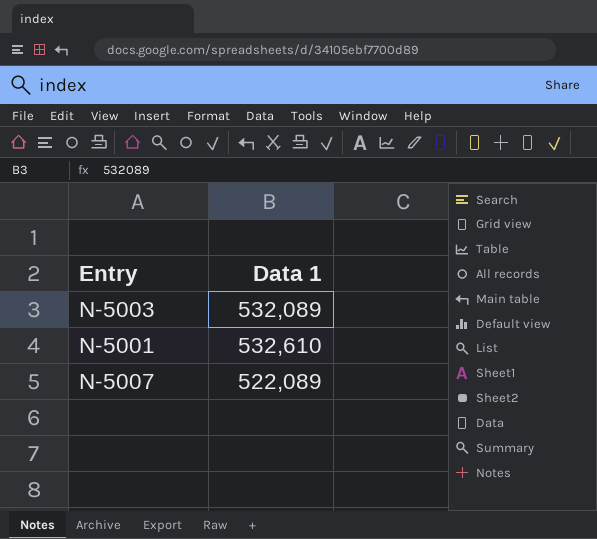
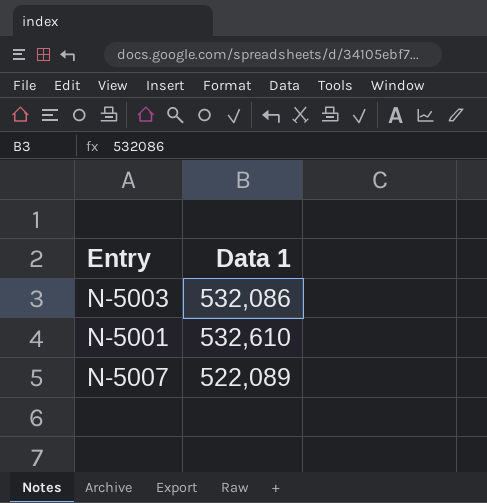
N-5003 | Data 1: 532,089 -> 532,086

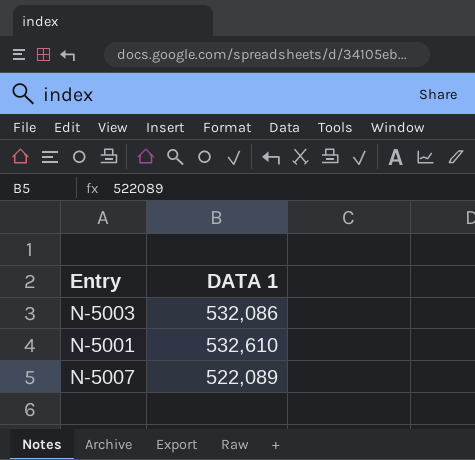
column name: Data 1 -> DATA 1

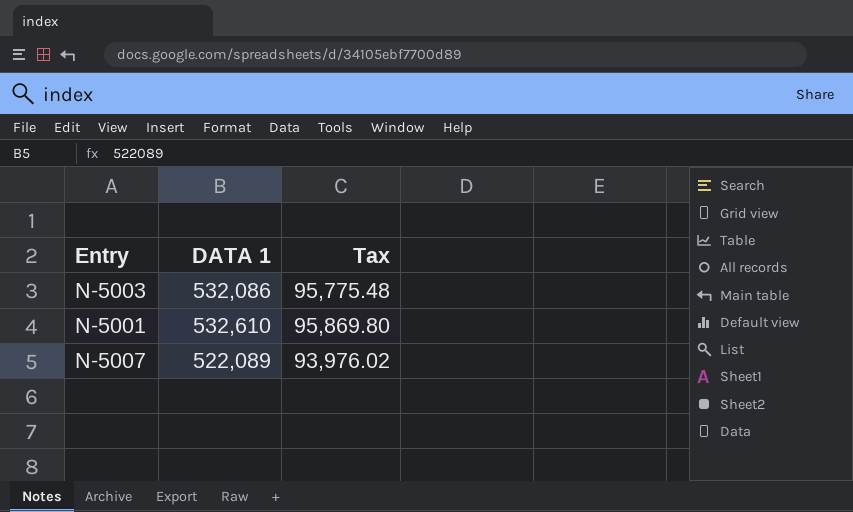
column Tax | formula: none -> [DATA 1] * 0.18

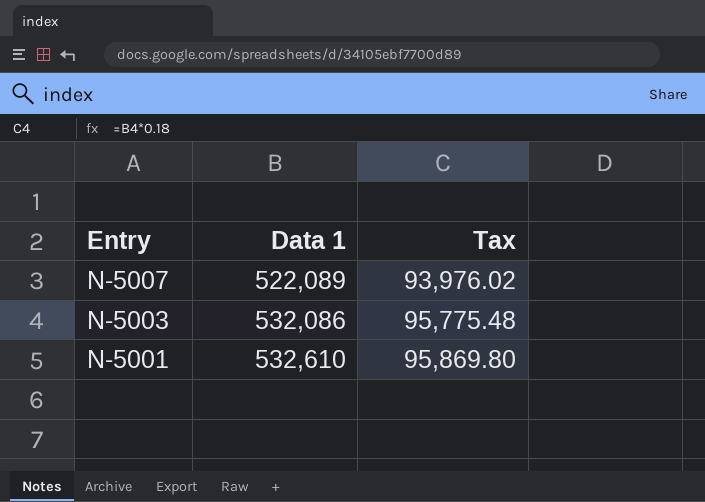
row order: none -> Entry descending
column name: DATA 1 -> Data 1

